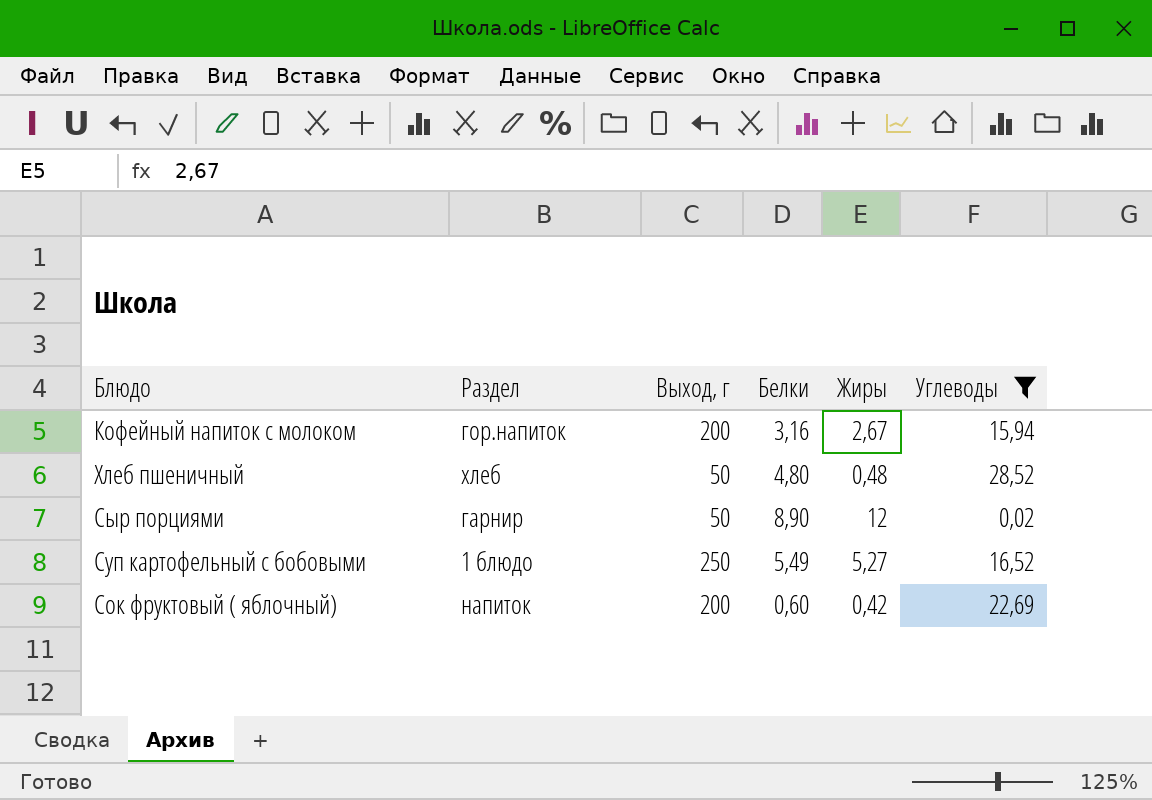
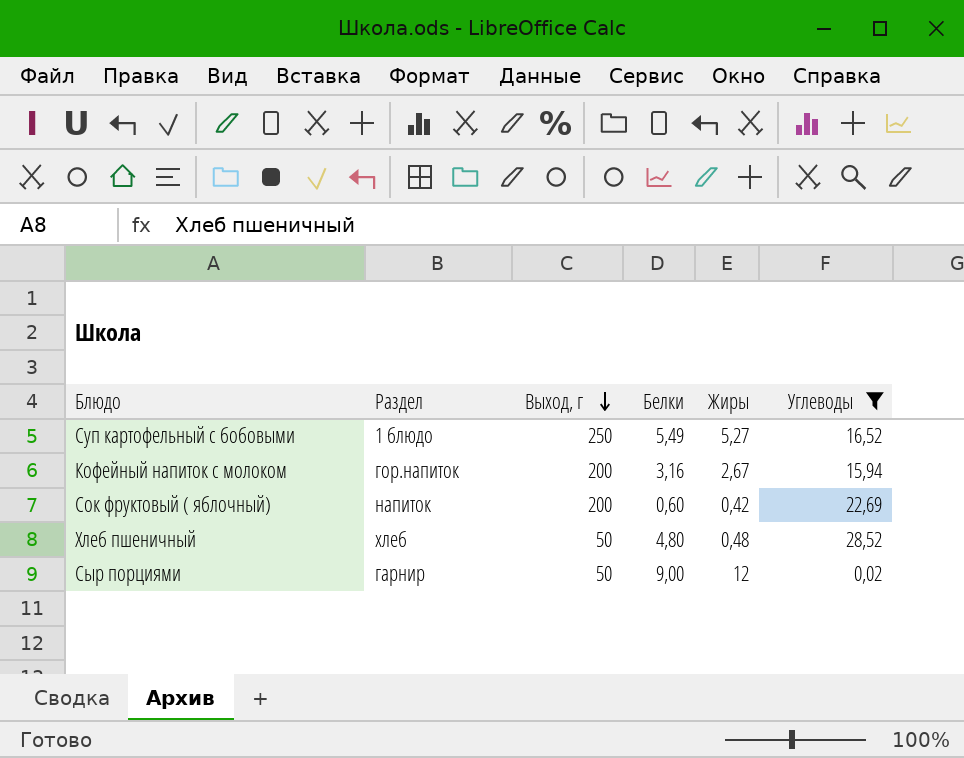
row order: none -> Выход, г descending
Сыр порциями | Белки: 8,90 -> 9,00

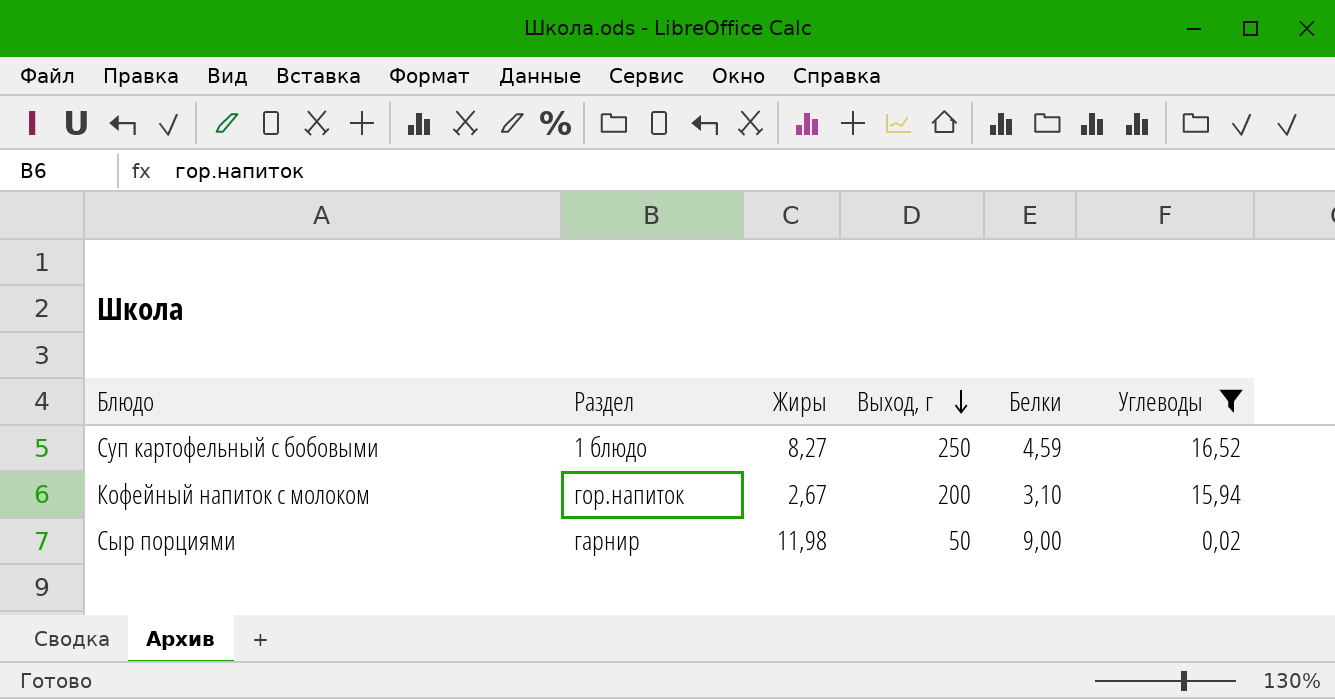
column Жиры | position: 5 -> 3
row Сок фруктовый ( яблочный): напиток | 200 | 0,60 | 0,42 | 22,69 -> none
row Хлеб пшеничный: хлеб | 50 | 4,80 | 0,48 | 28,52 -> none
Суп картофельный с бобовыми | Жиры: 5,27 -> 8,27
Суп картофельный с бобовыми | Белки: 5,49 -> 4,59
Кофейный напиток с молоком | Белки: 3,16 -> 3,10
Сыр порциями | Жиры: 12 -> 11,98

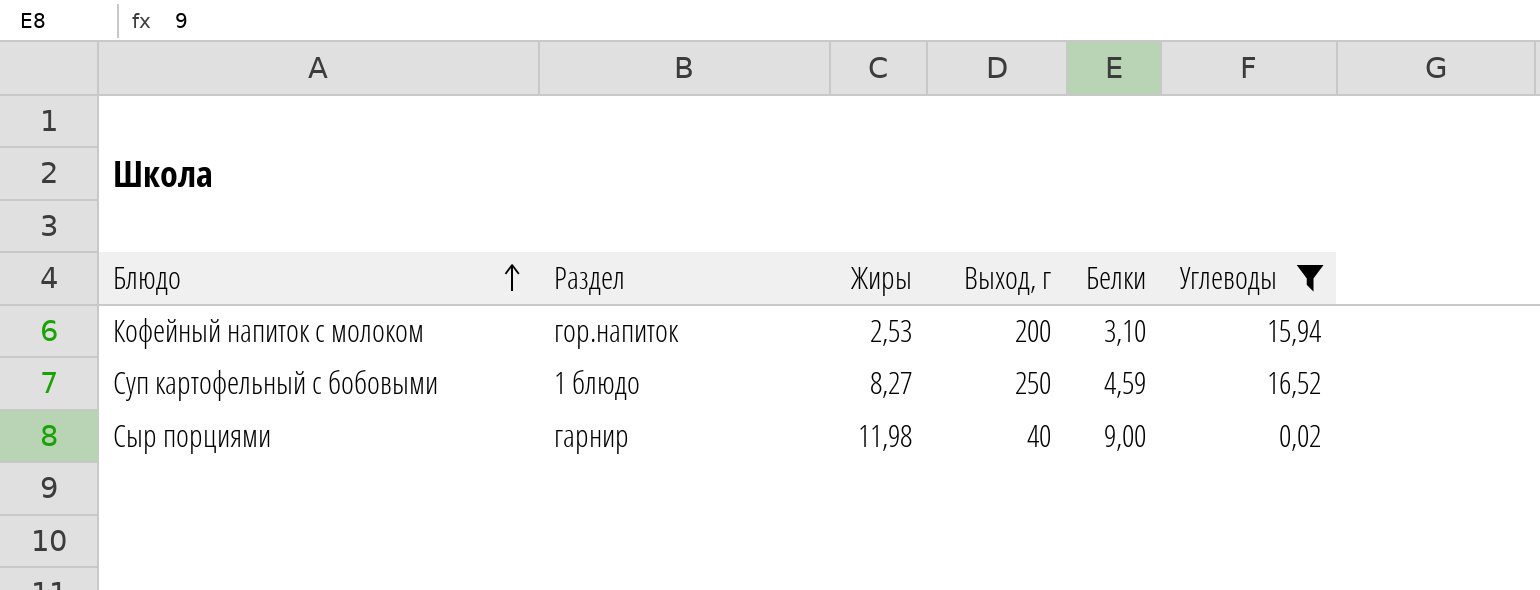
row order: Выход, г descending -> Блюдо ascending
Кофейный напиток с молоком | Жиры: 2,67 -> 2,53
Сыр порциями | Выход, г: 50 -> 40

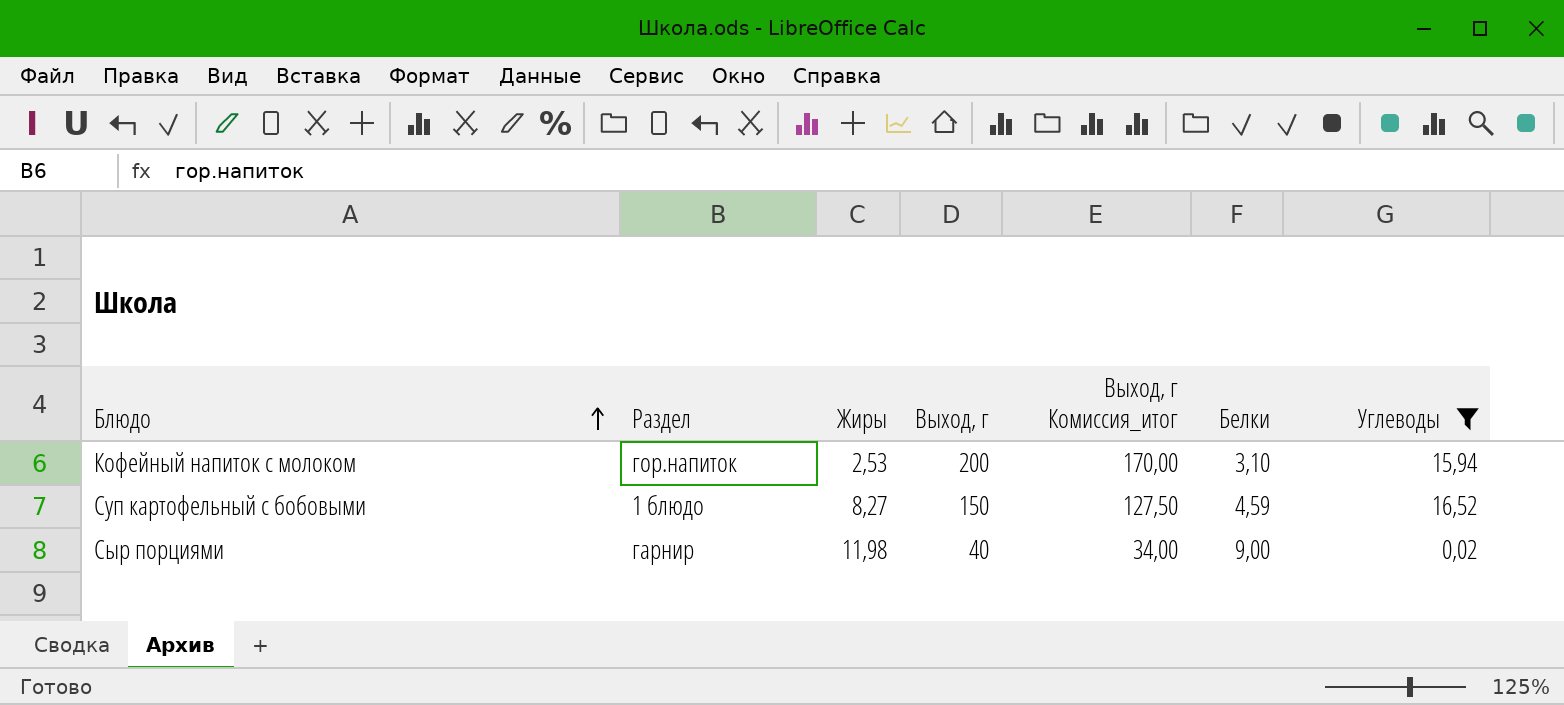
column Выход, г Комиссия_итог | formula: none -> [Выход, г] * 0,85
Суп картофельный с бобовыми | Выход, г: 250 -> 150

